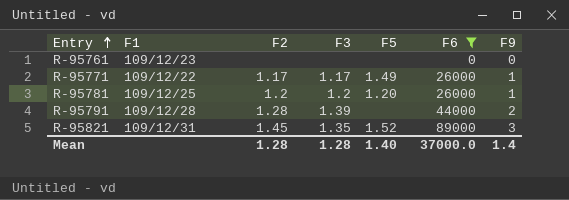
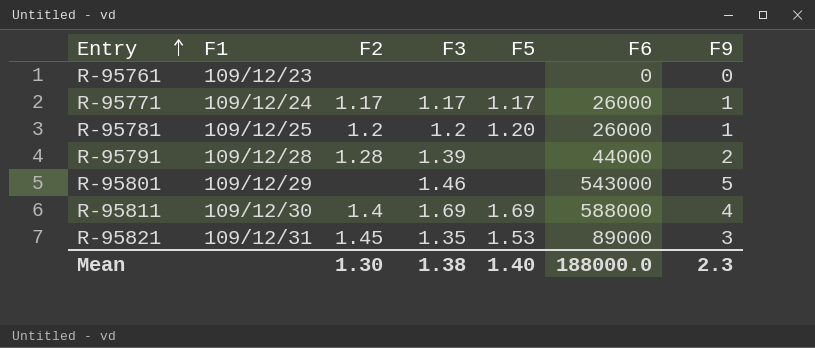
filter: F6 <= 89000 -> none
R-95771 | F1: 109/12/22 -> 109/12/24
R-95771 | F5: 1.49 -> 1.17
R-95821 | F5: 1.52 -> 1.53
Mean | F2: 1.28 -> 1.30
Mean | F3: 1.28 -> 1.38
Mean | F6: 37000.0 -> 188000.0
Mean | F9: 1.4 -> 2.3

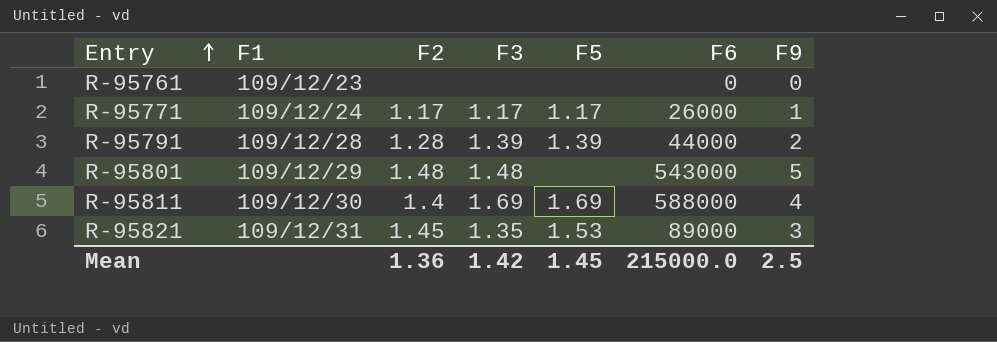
row R-95781: 109/12/25 | 1.2 | 1.2 | 1.20 | 26000 | 1 -> none
R-95791 | F5: none -> 1.39
R-95801 | F2: none -> 1.48
R-95801 | F3: 1.46 -> 1.48
Mean | F2: 1.30 -> 1.36
Mean | F3: 1.38 -> 1.42
Mean | F5: 1.40 -> 1.45
Mean | F6: 188000.0 -> 215000.0
Mean | F9: 2.3 -> 2.5

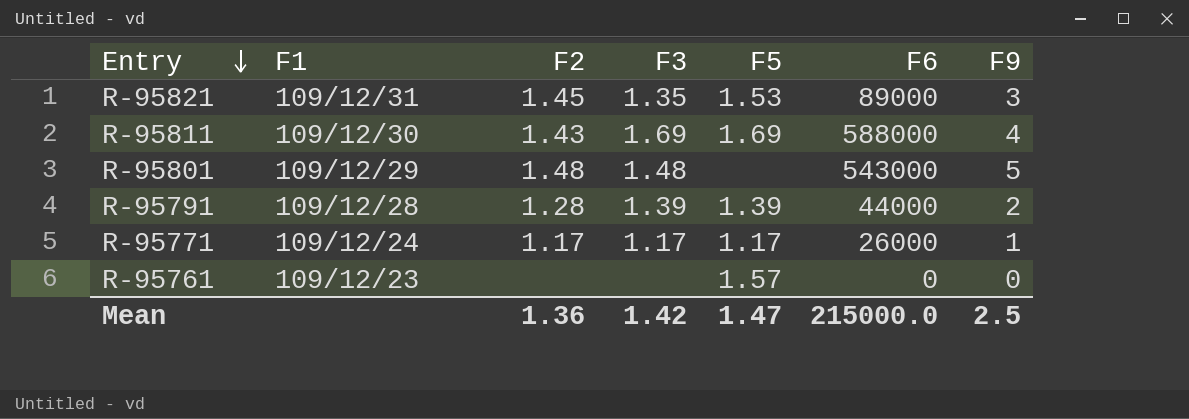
row order: Entry ascending -> Entry descending
R-95811 | F2: 1.4 -> 1.43
R-95761 | F5: none -> 1.57
Mean | F5: 1.45 -> 1.47

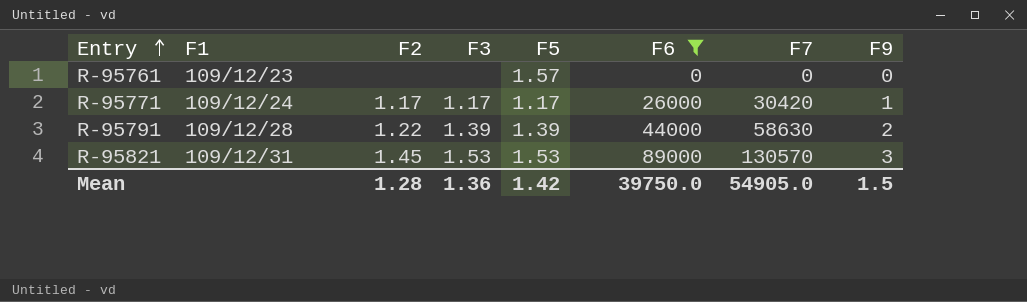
filter: none -> F6 <= 89000
row order: Entry descending -> Entry ascending
column F7 | position: none -> 7
R-95791 | F2: 1.28 -> 1.22
R-95821 | F3: 1.35 -> 1.53
Mean | F2: 1.36 -> 1.28
Mean | F3: 1.42 -> 1.36
Mean | F5: 1.47 -> 1.42
Mean | F6: 215000.0 -> 39750.0
Mean | F9: 2.5 -> 1.5

